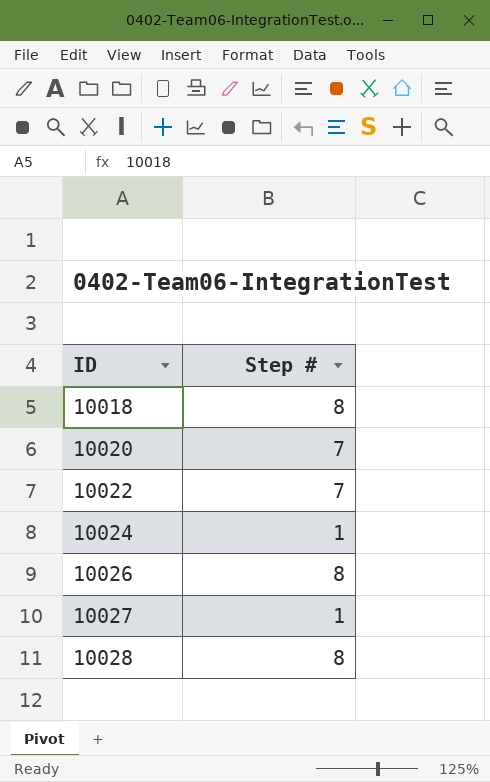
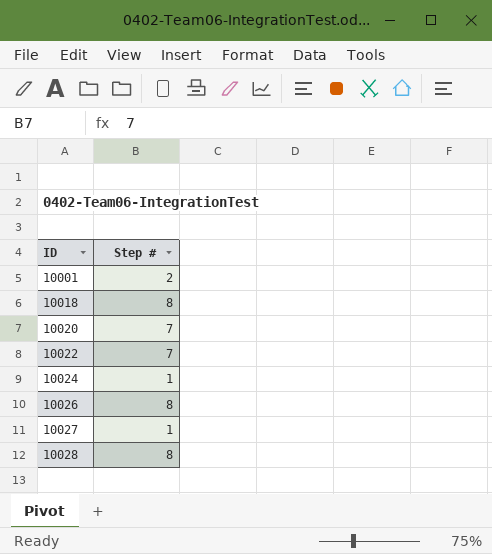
row 10001: none -> 2

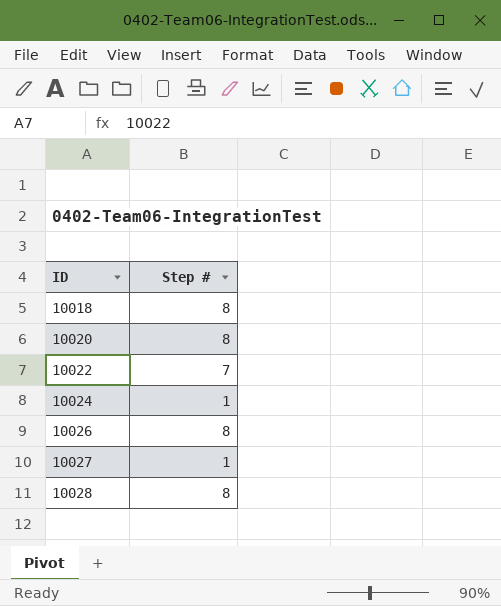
row 10001: 2 -> none
10020 | Step #: 7 -> 8

